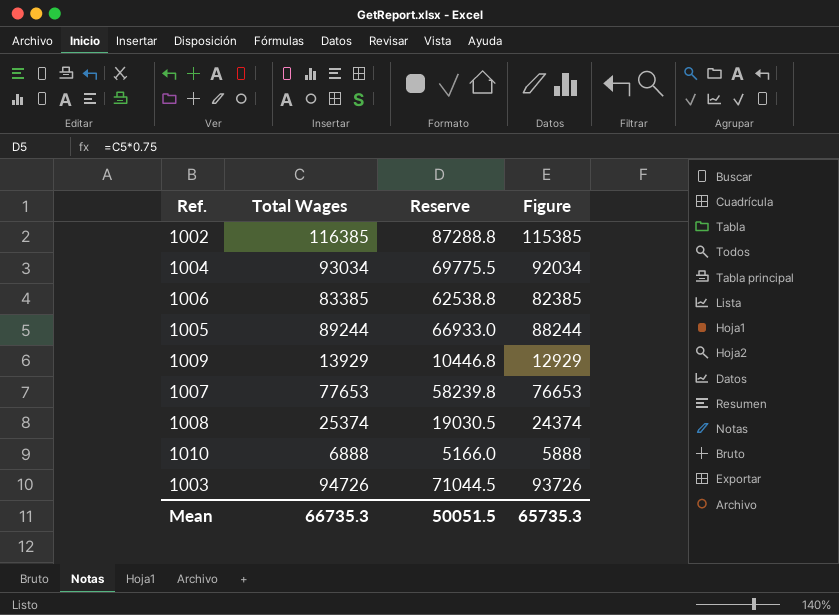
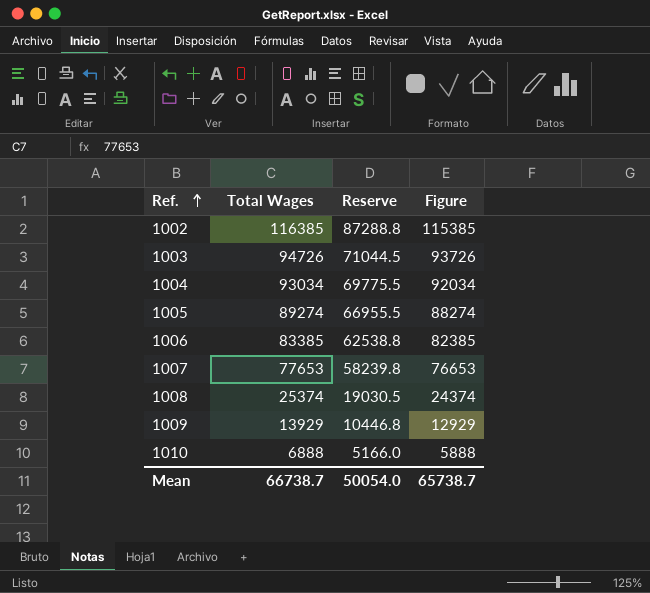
row order: none -> Ref. ascending
1005 | Total Wages: 89244 -> 89274
1005 | Reserve: 66933.0 -> 66955.5
1005 | Figure: 88244 -> 88274
Mean | Total Wages: 66735.3 -> 66738.7
Mean | Reserve: 50051.5 -> 50054.0
Mean | Figure: 65735.3 -> 65738.7

